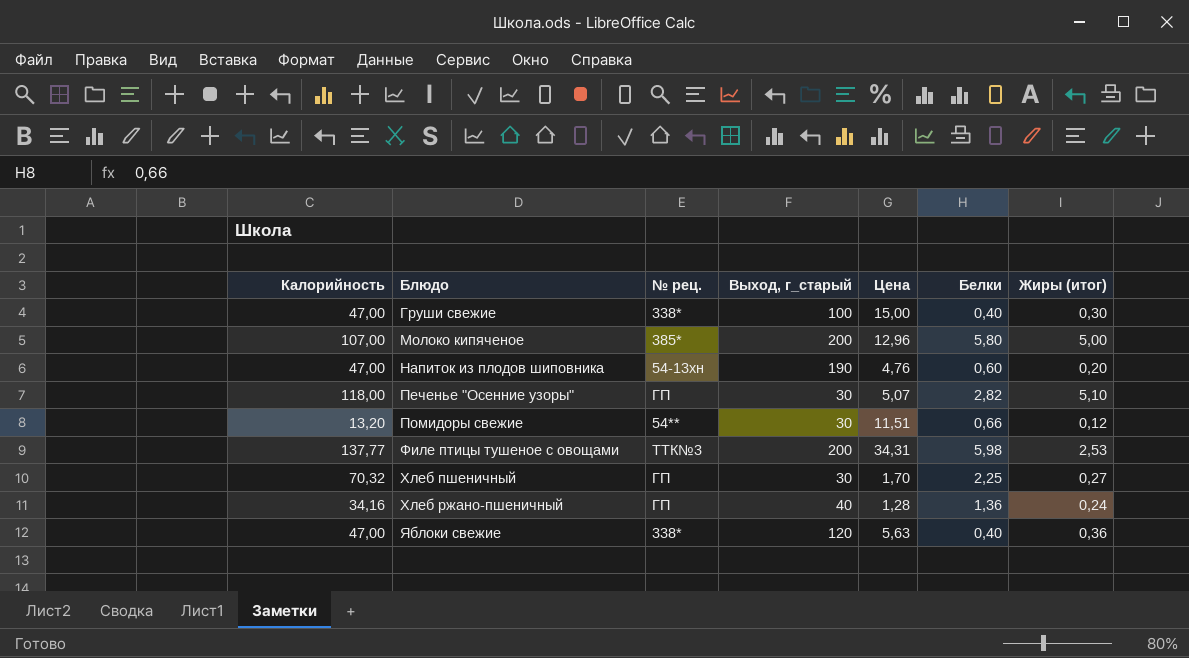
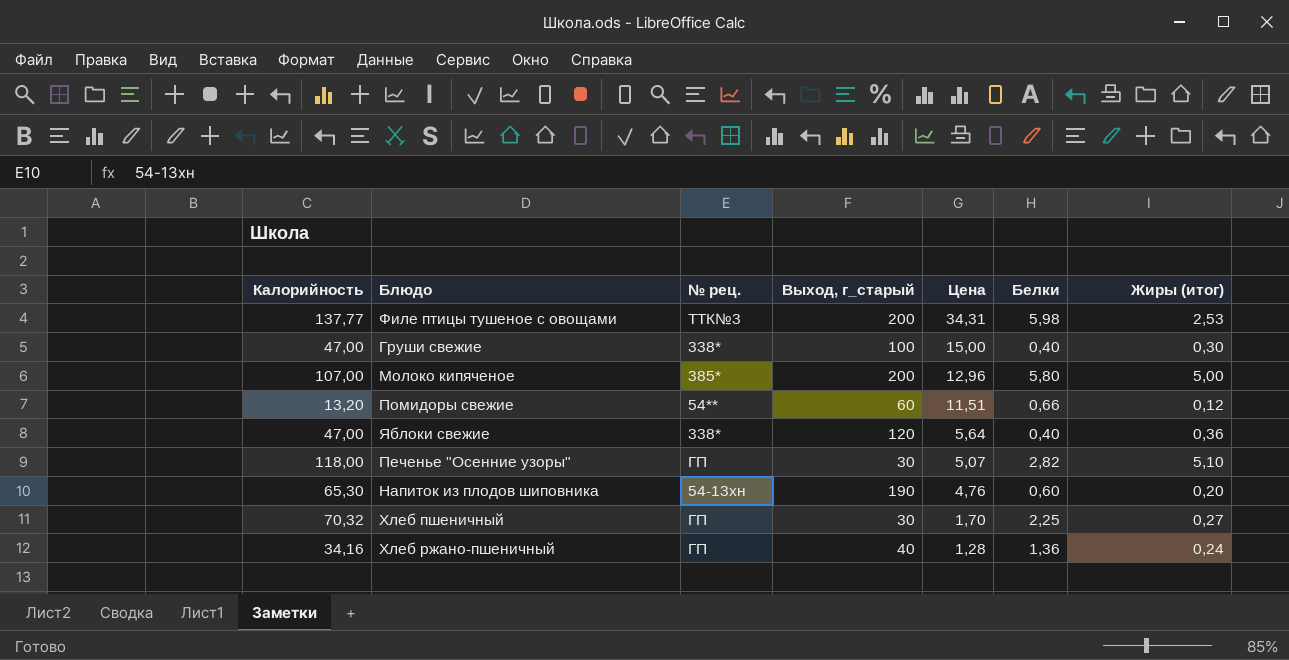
row order: Блюдо ascending -> Цена descending
Помидоры свежие | Выход, г_старый: 30 -> 60
Яблоки свежие | Цена: 5,63 -> 5,64
Напиток из плодов шиповника | Калорийность: 47,00 -> 65,30

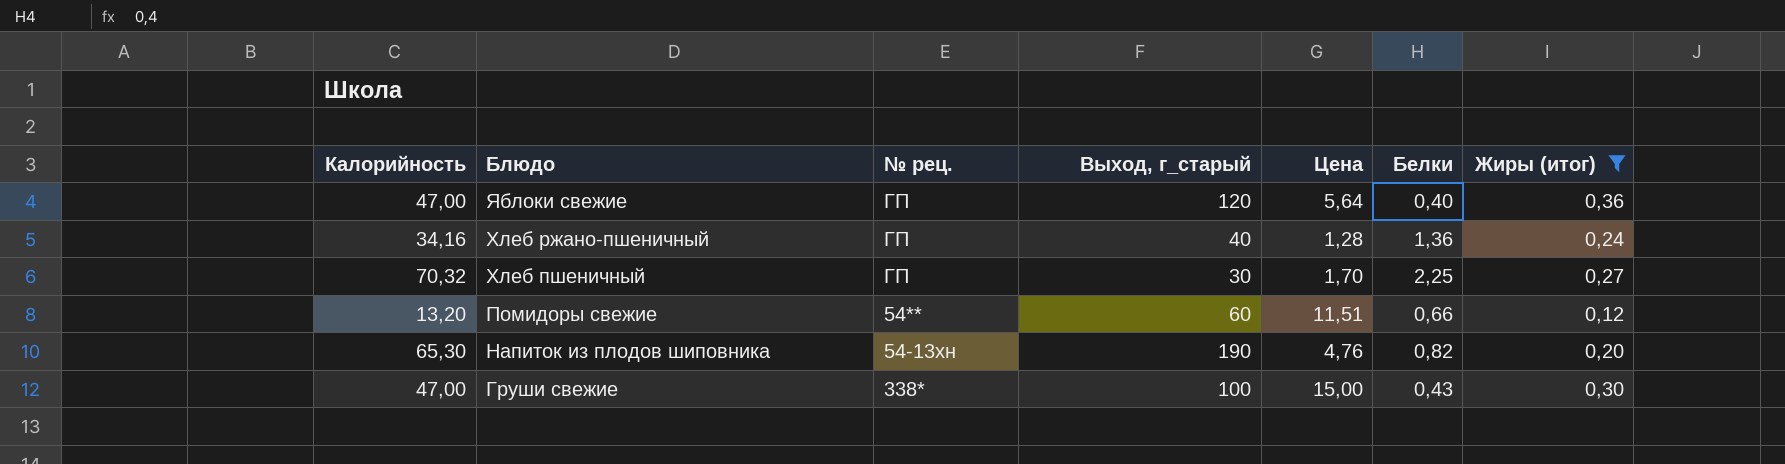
filter: none -> Жиры (итог) <= 0,36
row order: Цена descending -> Блюдо descending
Яблоки свежие | № рец.: 338* -> ГП
Напиток из плодов шиповника | Белки: 0,60 -> 0,82
Груши свежие | Белки: 0,40 -> 0,43

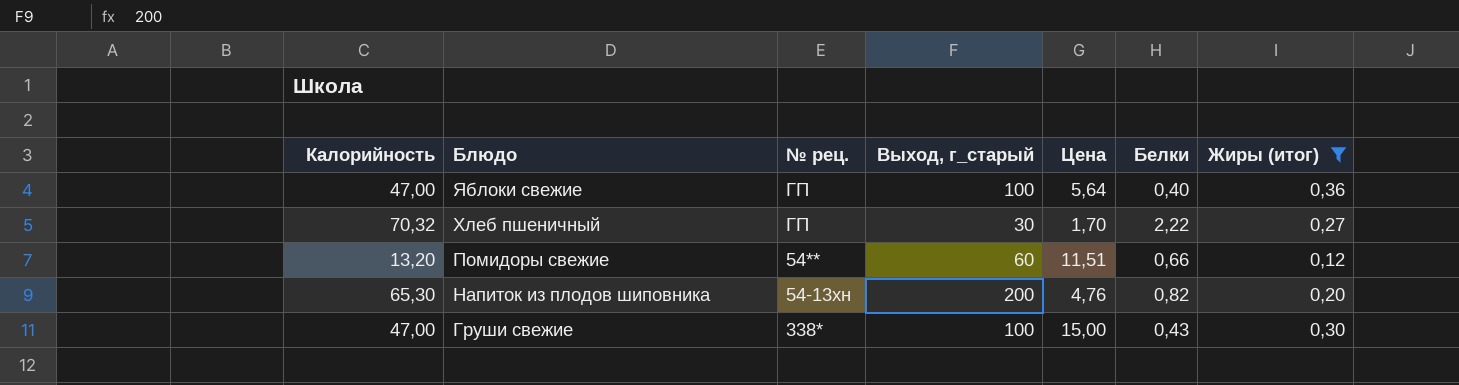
row Хлеб ржано-пшеничный: 34,16 | ГП | 40 | 1,28 | 1,36 | 0,24 -> none
Яблоки свежие | Выход, г_старый: 120 -> 100
Хлеб пшеничный | Белки: 2,25 -> 2,22
Напиток из плодов шиповника | Выход, г_старый: 190 -> 200

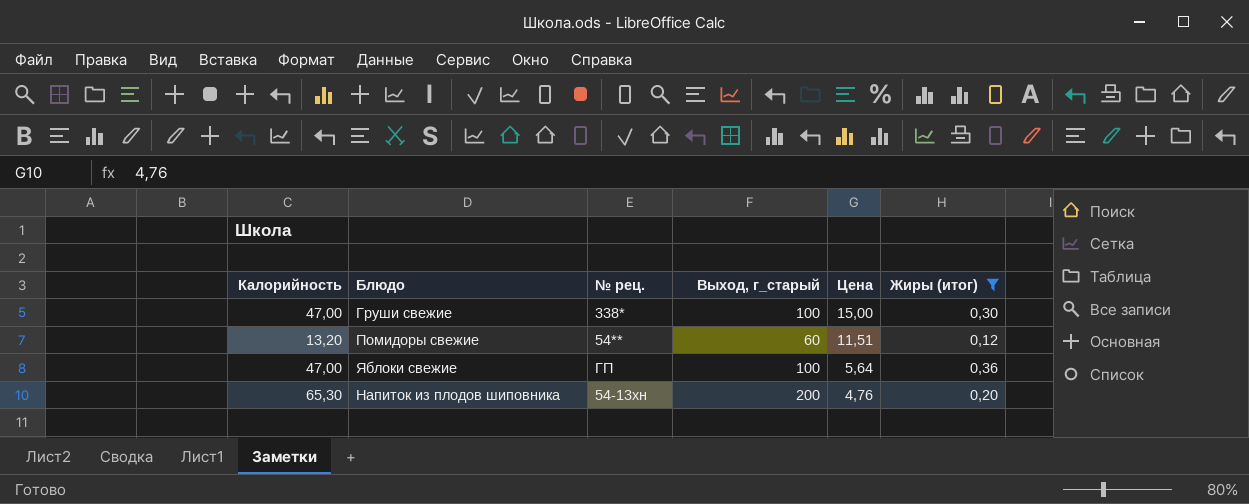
row order: Блюдо descending -> Цена descending
column Белки | position: 6 -> none
row Хлеб пшеничный: 70,32 | ГП | 30 | 1,70 | 2,22 | 0,27 -> none

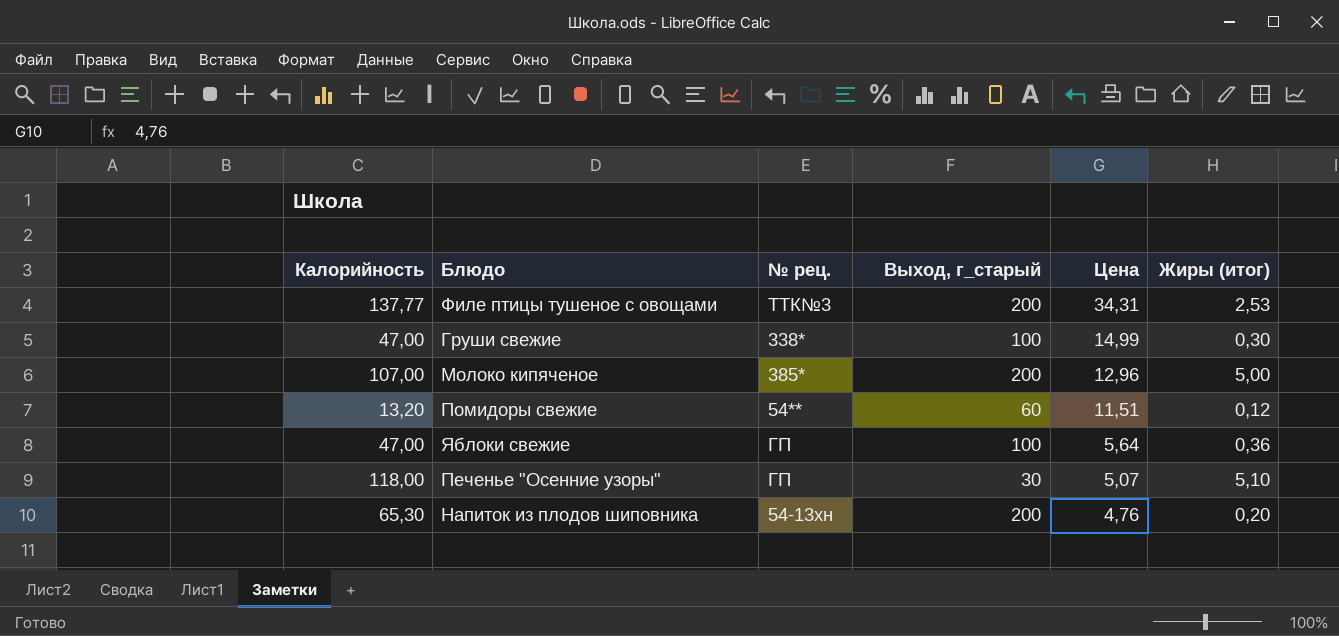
filter: Жиры (итог) <= 0,36 -> none
Груши свежие | Цена: 15,00 -> 14,99

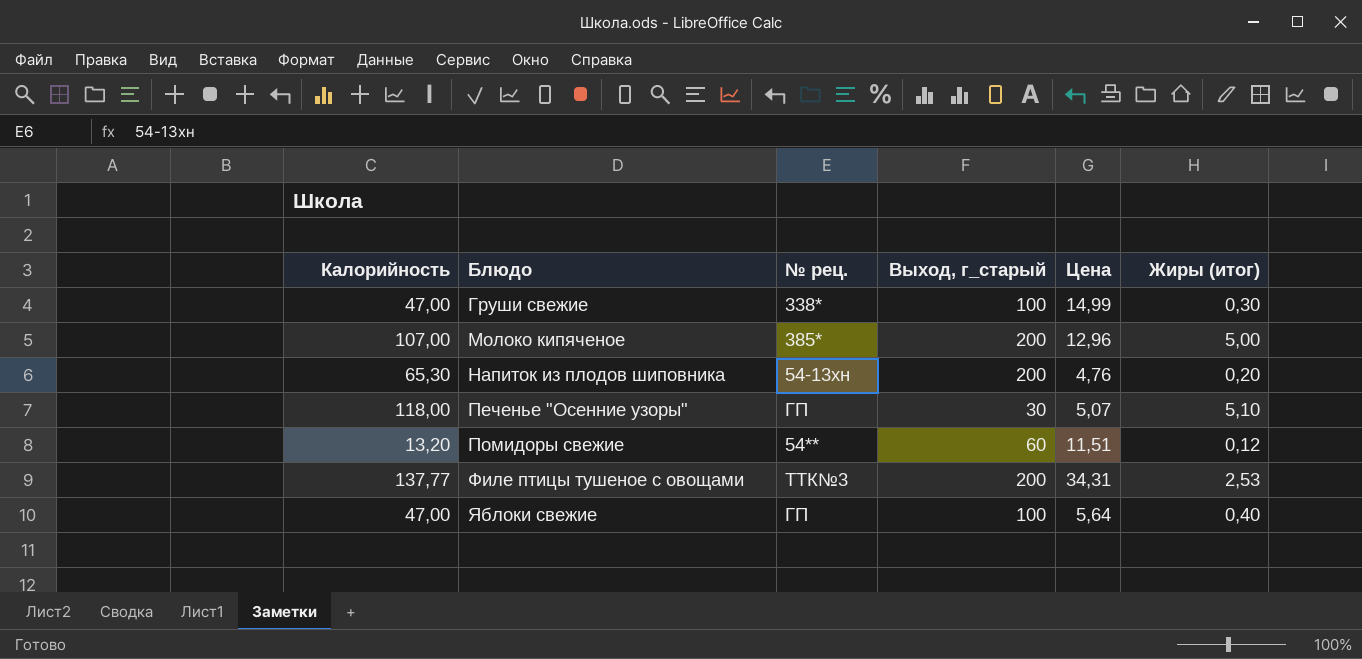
row order: Цена descending -> Блюдо ascending
Яблоки свежие | Жиры (итог): 0,36 -> 0,40

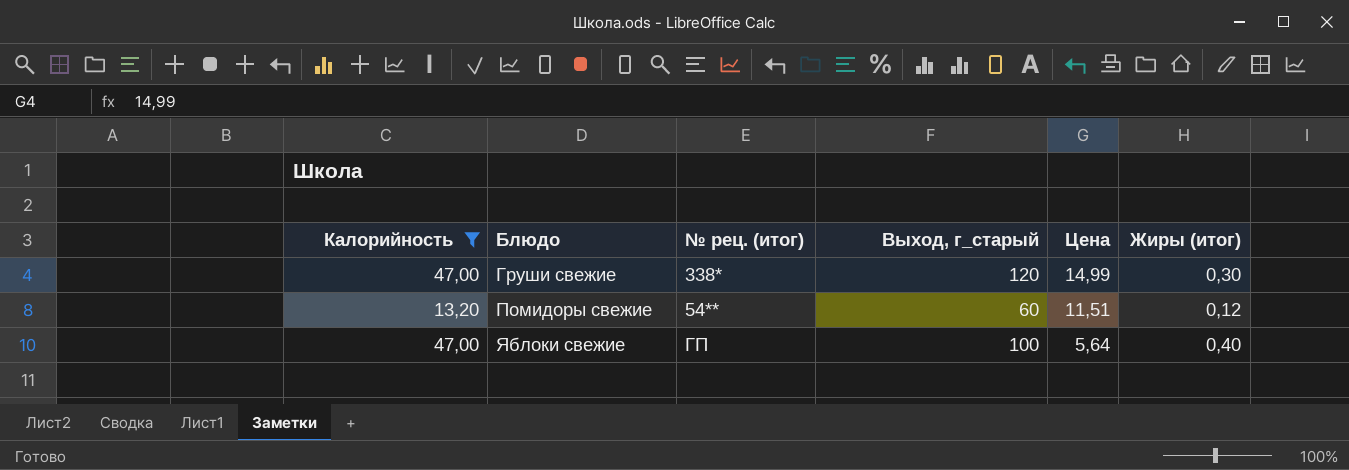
filter: none -> Калорийность <= 47,00
column name: № рец. -> № рец. (итог)
Груши свежие | Выход, г_старый: 100 -> 120

